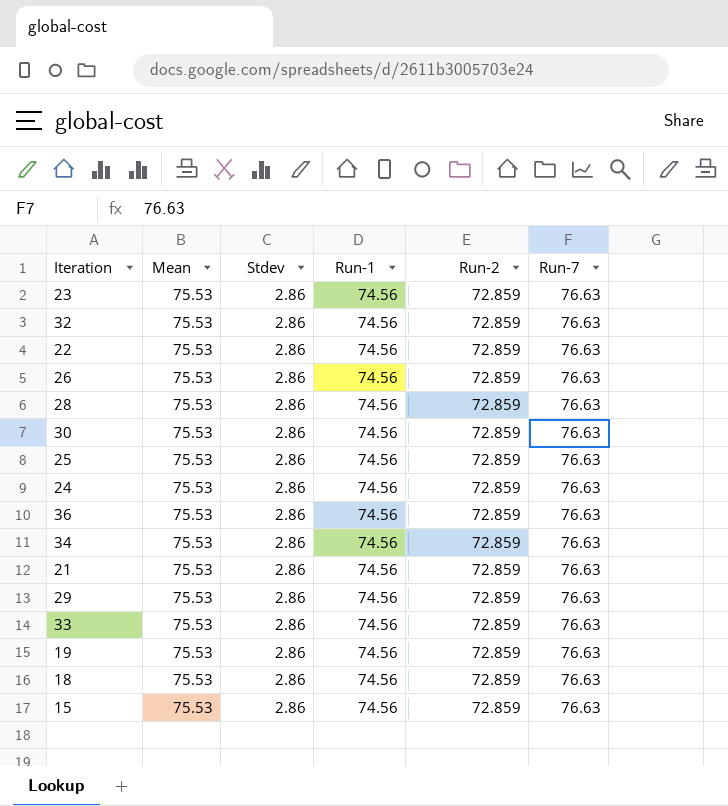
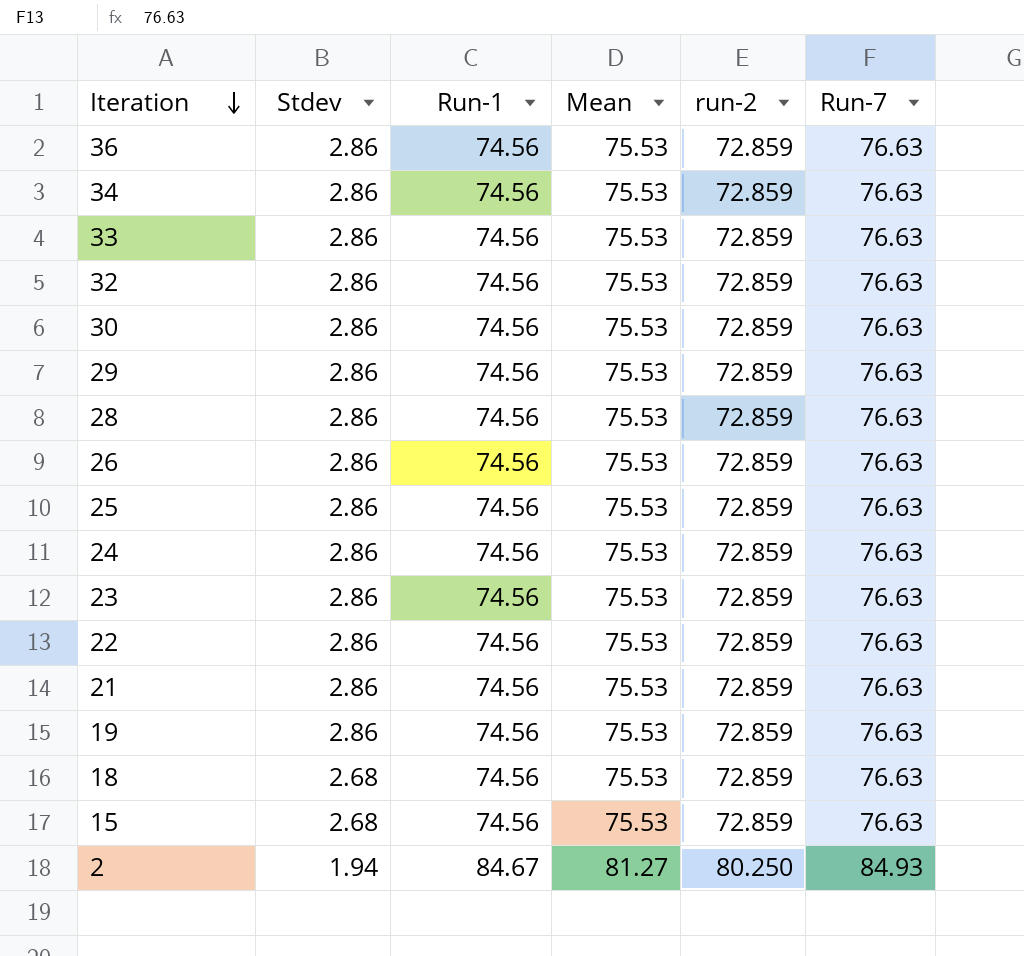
row order: none -> Iteration descending
column Mean | position: 2 -> 4
column name: Run-2 -> run-2
18 | Stdev: 2.86 -> 2.68
15 | Stdev: 2.86 -> 2.68
row 2: none -> 1.94 | 84.67 | 81.27 | 80.250 | 84.93

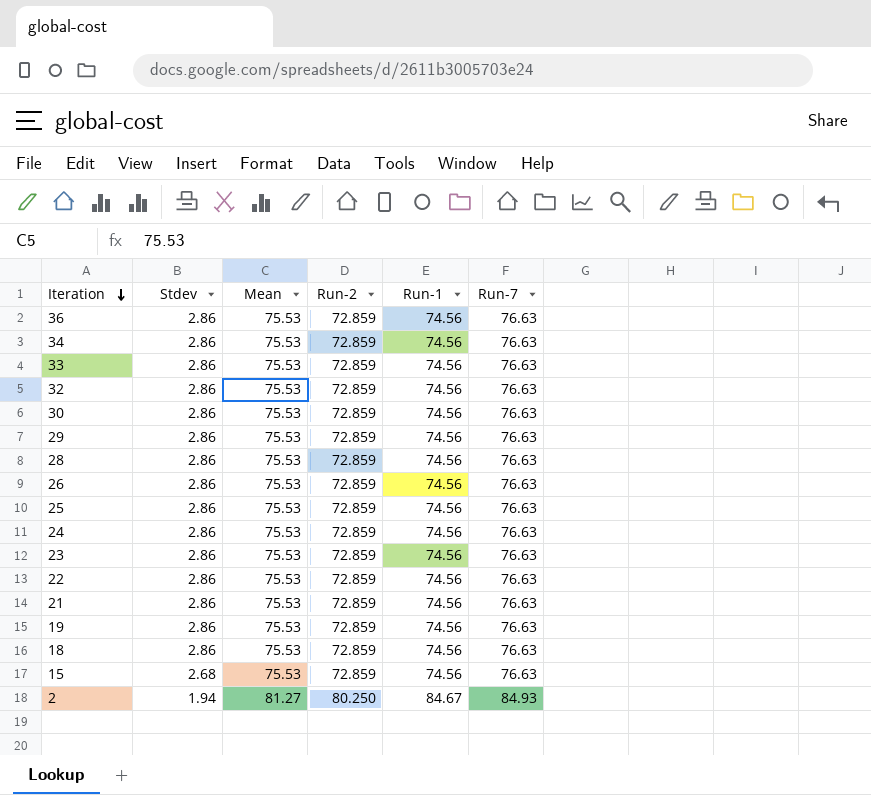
column name: run-2 -> Run-2
column Run-1 | position: 3 -> 5
18 | Stdev: 2.68 -> 2.86

